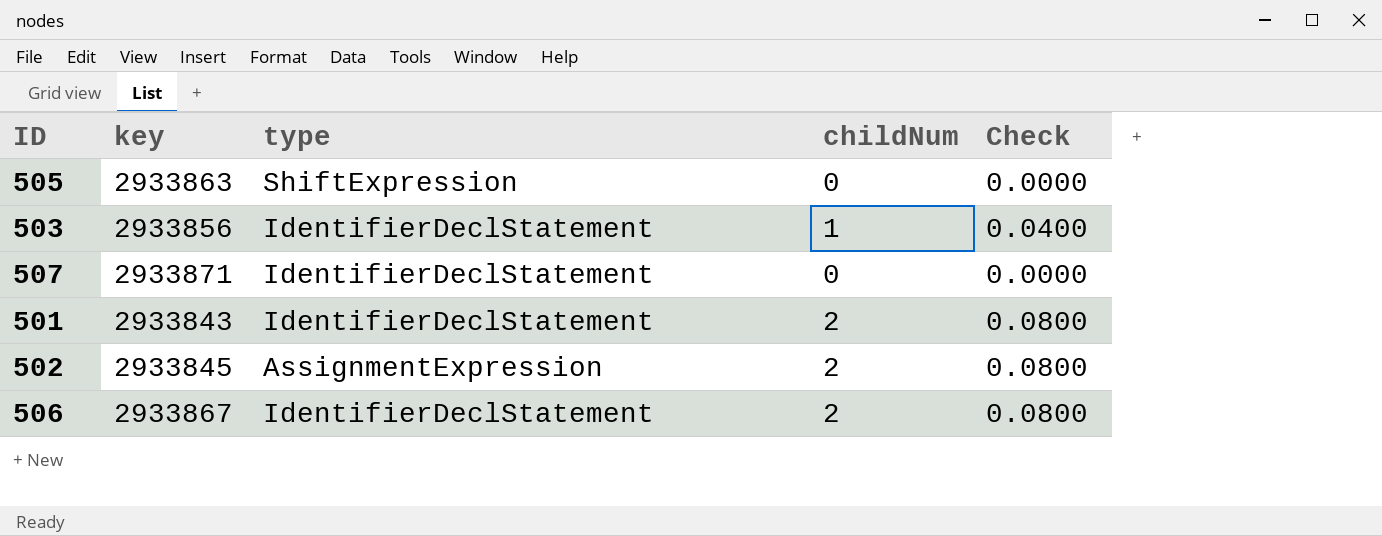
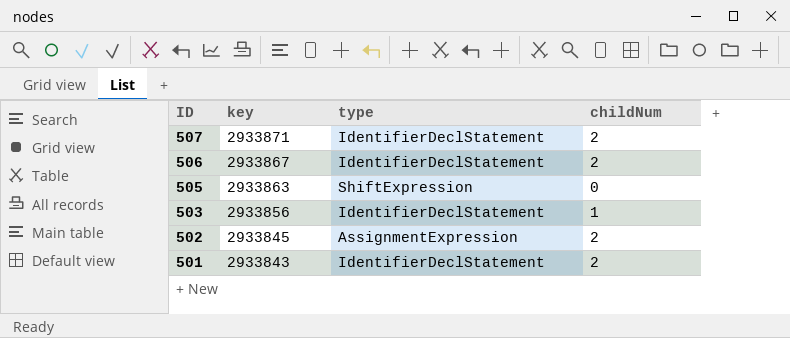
row order: none -> ID descending
column Check | formula: [childNum] * 0.04 -> none
507 | childNum: 0 -> 2

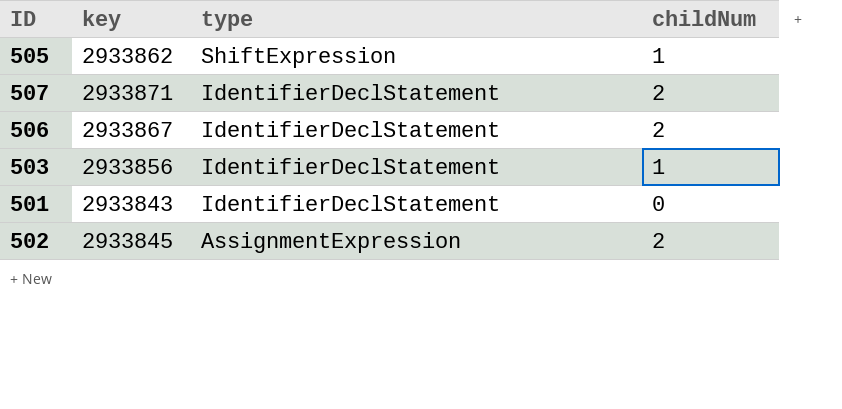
row order: ID descending -> type descending
505 | key: 2933863 -> 2933862
505 | childNum: 0 -> 1
501 | childNum: 2 -> 0

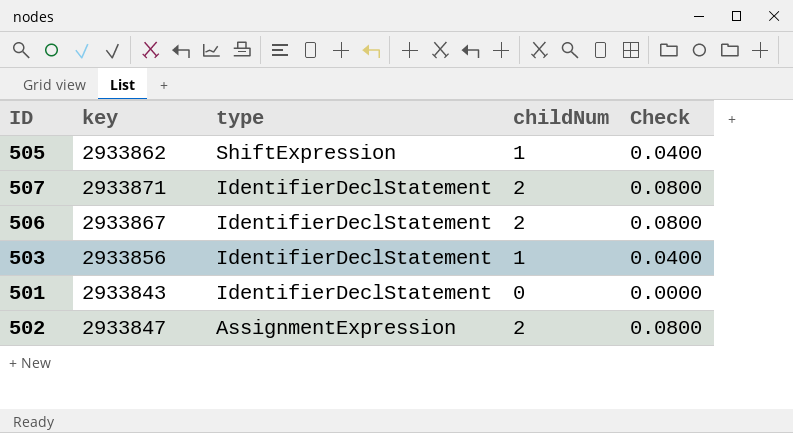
column Check | formula: none -> [childNum] * 0.04
502 | key: 2933845 -> 2933847

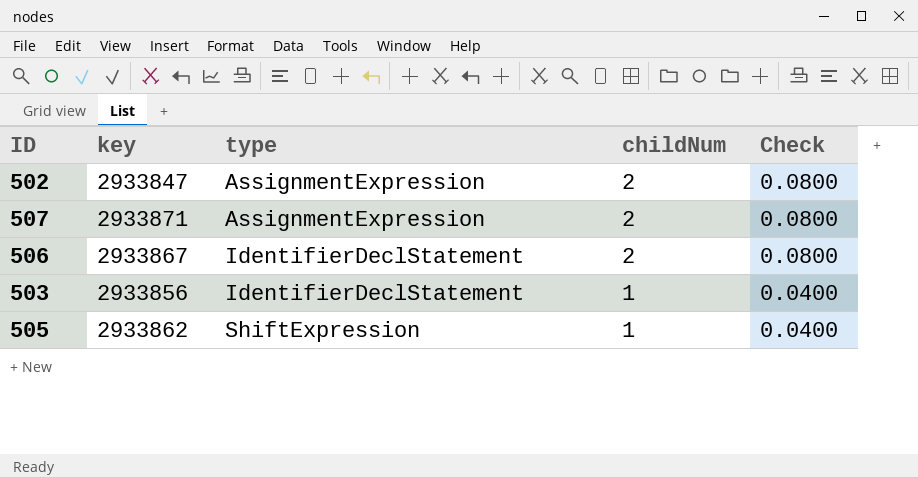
row order: type descending -> type ascending
row 501: 2933843 | IdentifierDeclStatement | 0 | 0.0000 -> none
507 | type: IdentifierDeclStatement -> AssignmentExpression

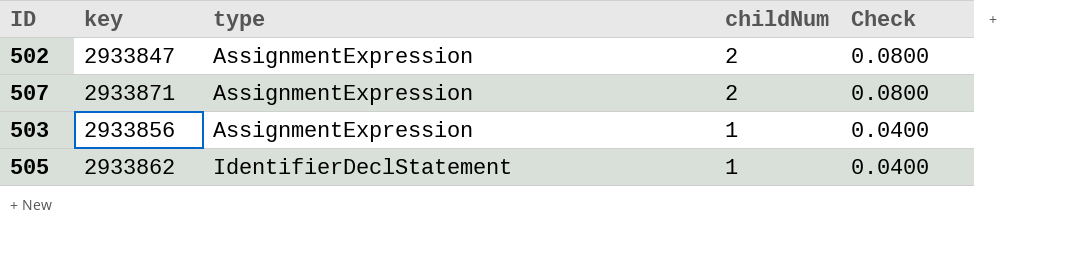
row 506: 2933867 | IdentifierDeclStatement | 2 | 0.0800 -> none
503 | type: IdentifierDeclStatement -> AssignmentExpression
505 | type: ShiftExpression -> IdentifierDeclStatement

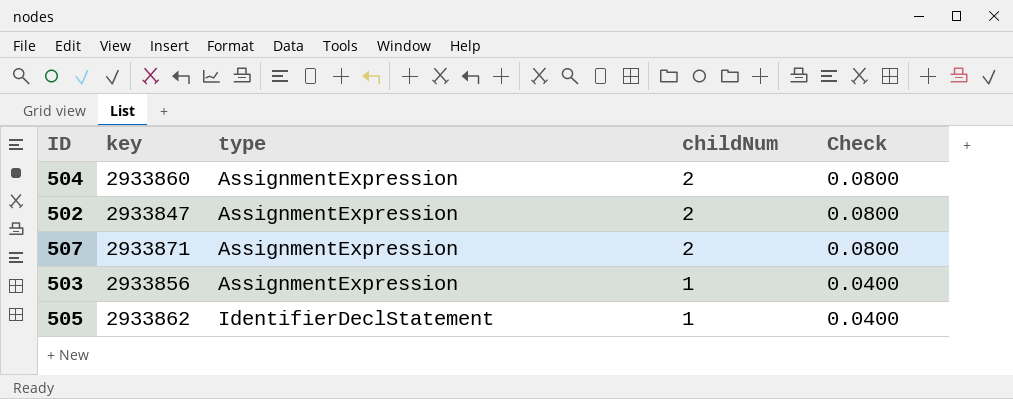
row 504: none -> 2933860 | AssignmentExpression | 2 | 0.0800

